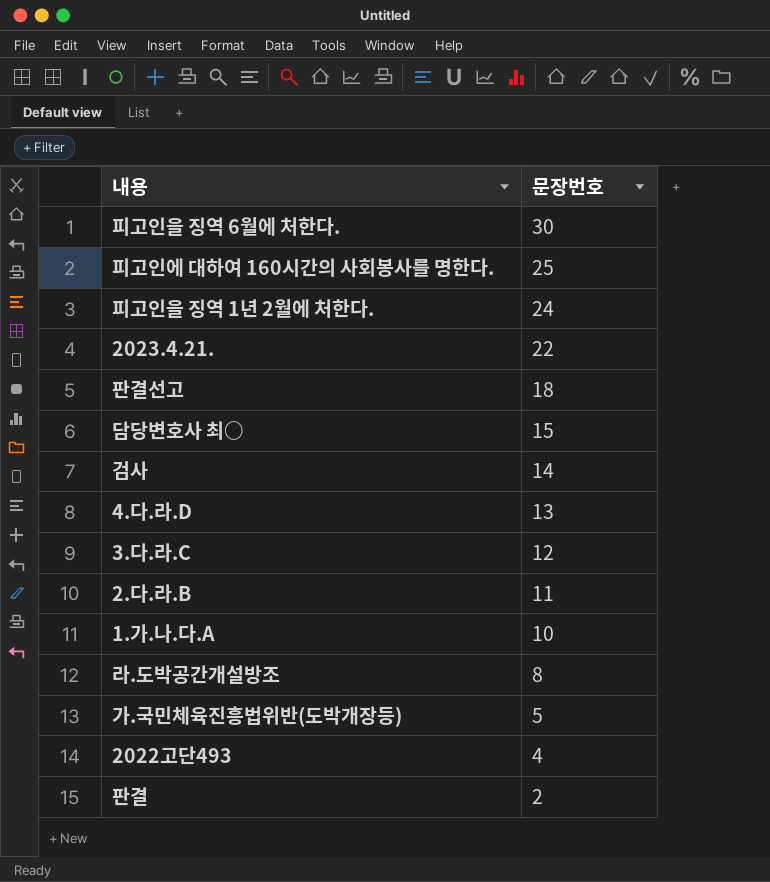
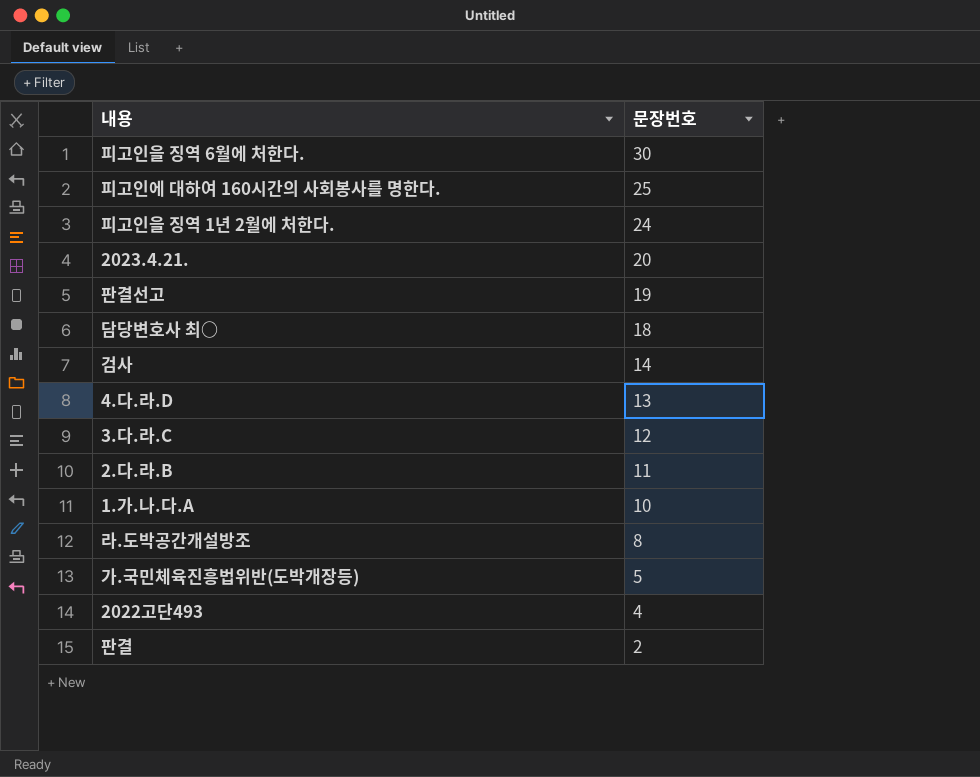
2023.4.21. | 문장번호: 22 -> 20
판결선고 | 문장번호: 18 -> 19
담당변호사 최○ | 문장번호: 15 -> 18

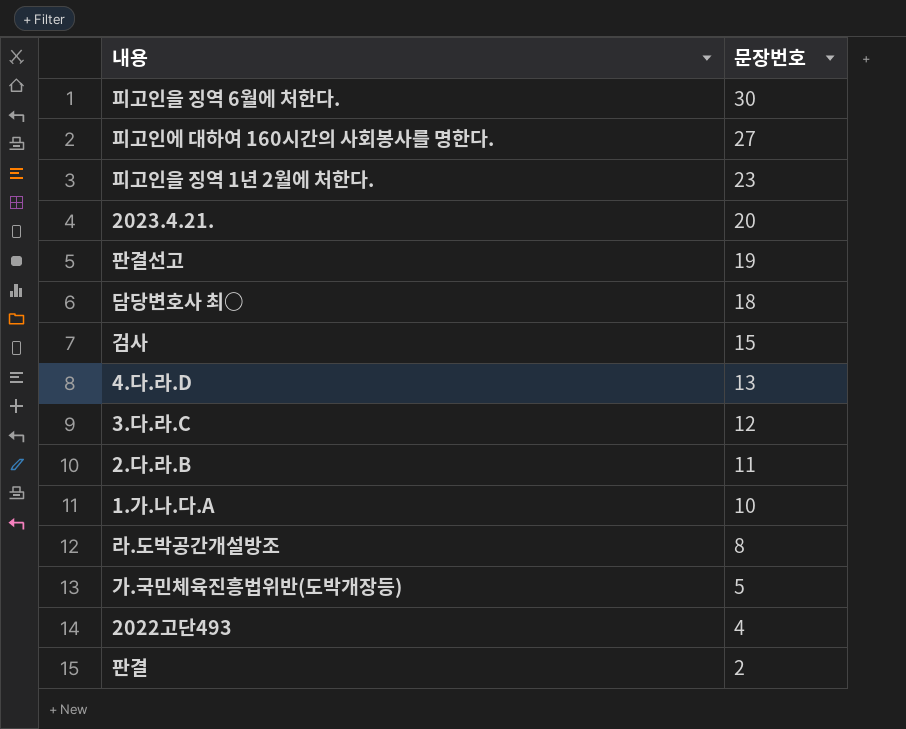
피고인에 대하여 160시간의 사회봉사를 명한다. | 문장번호: 25 -> 27
피고인을 징역 1년 2월에 처한다. | 문장번호: 24 -> 23
검사 | 문장번호: 14 -> 15

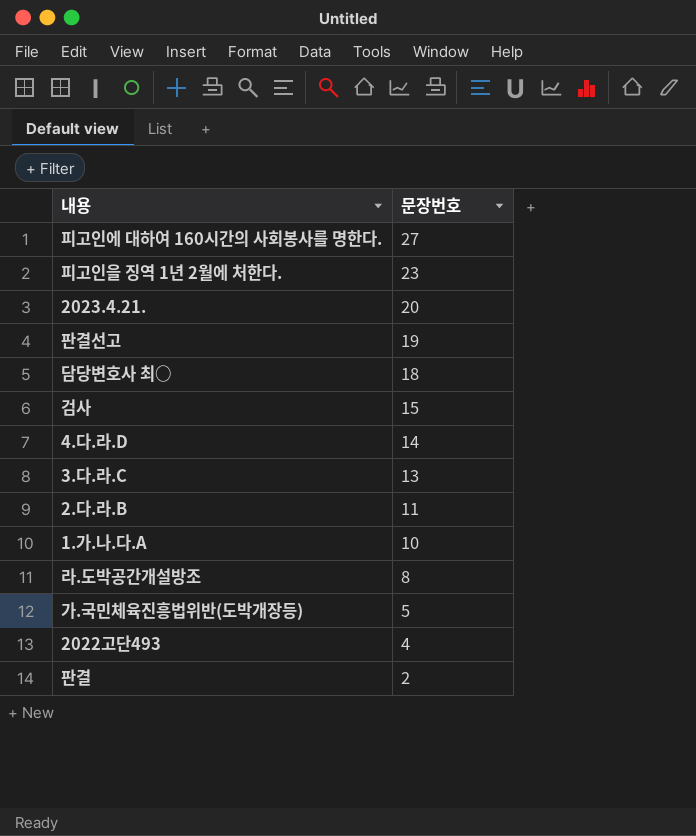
row 피고인을 징역 6월에 처한다.: 30 -> none
4.다.라.D | 문장번호: 13 -> 14
3.다.라.C | 문장번호: 12 -> 13

